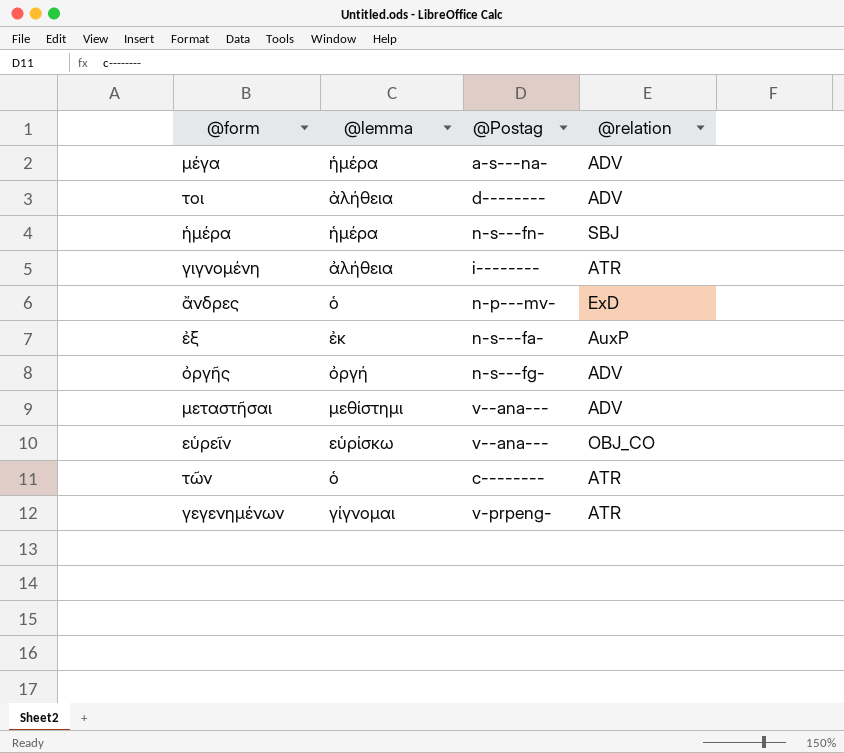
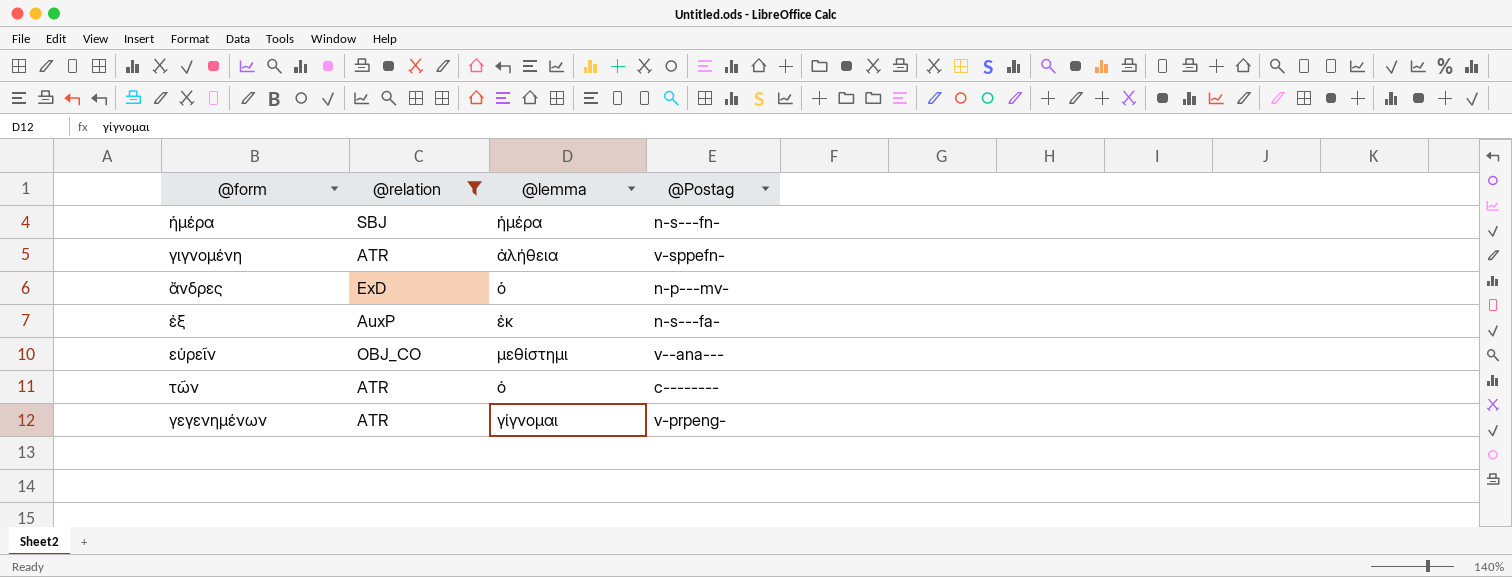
filter: none -> @relation != ADV
column @relation | position: 4 -> 2
γιγνομένη | @Postag: i-------- -> v-sppefn-
εὑρεῖν | @lemma: εὑρίσκω -> μεθίστημι

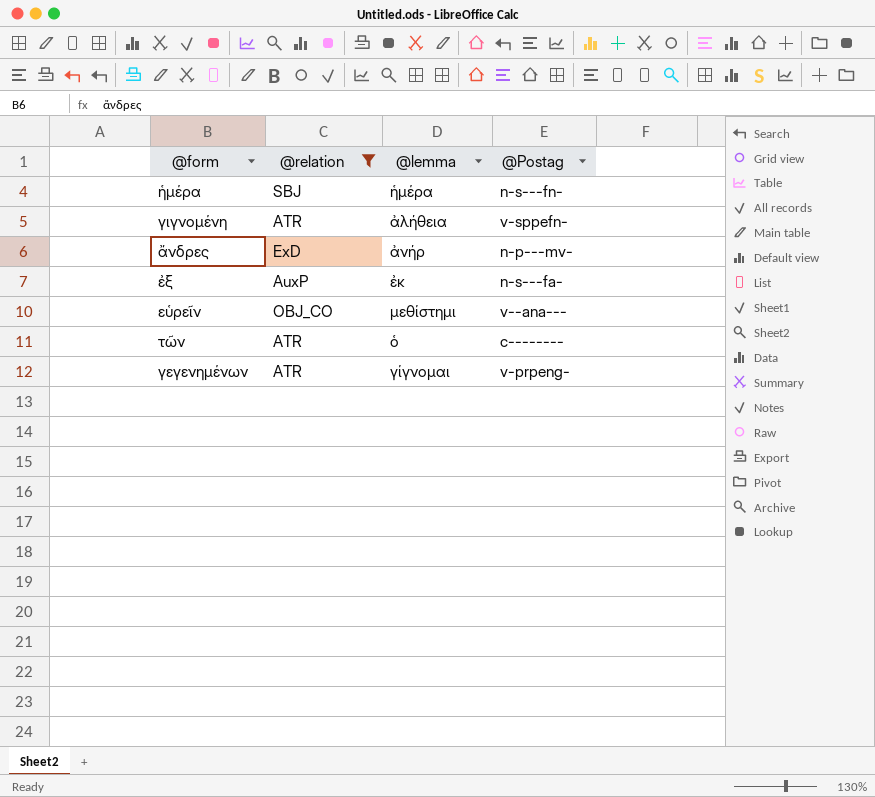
ἄνδρες | @lemma: ὁ -> ἀνήρ

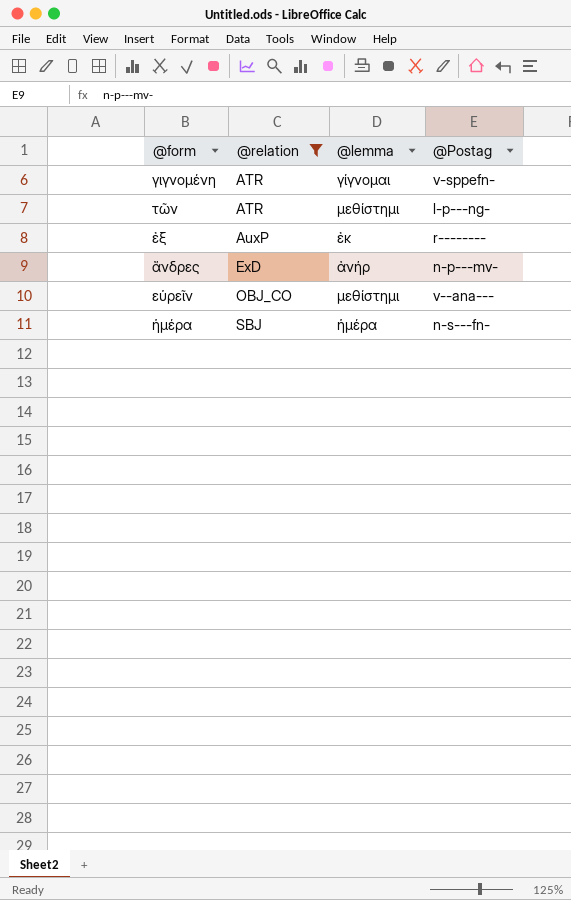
row order: none -> @relation ascending
row γεγενημένων: ATR | γίγνομαι | v-prpeng- -> none
γιγνομένη | @lemma: ἀλήθεια -> γίγνομαι
τῶν | @lemma: ὁ -> μεθίστημι
τῶν | @Postag: c-------- -> l-p---ng-
ἐξ | @Postag: n-s---fa- -> r--------

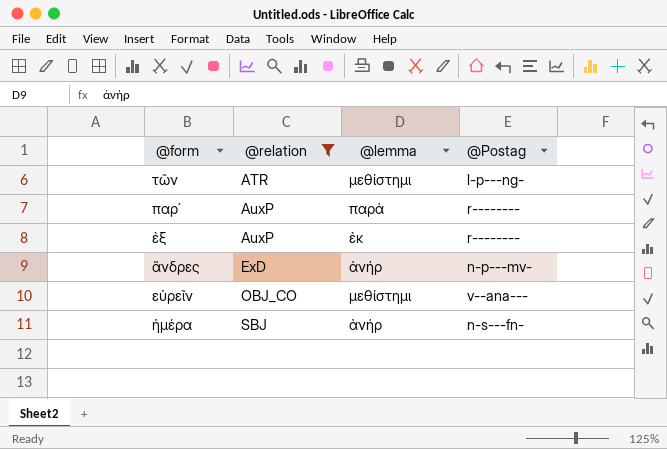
row γιγνομένη: ATR | γίγνομαι | v-sppefn- -> none
row παρ᾽: none -> AuxP | παρά | r--------
ἡμέρα | @lemma: ἡμέρα -> ἀνήρ

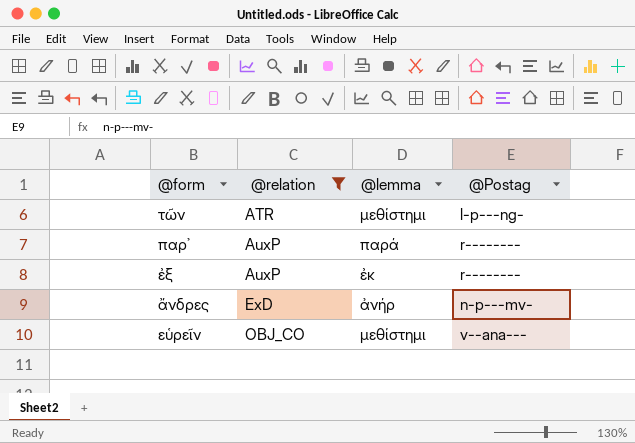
row ἡμέρα: SBJ | ἀνήρ | n-s---fn- -> none

